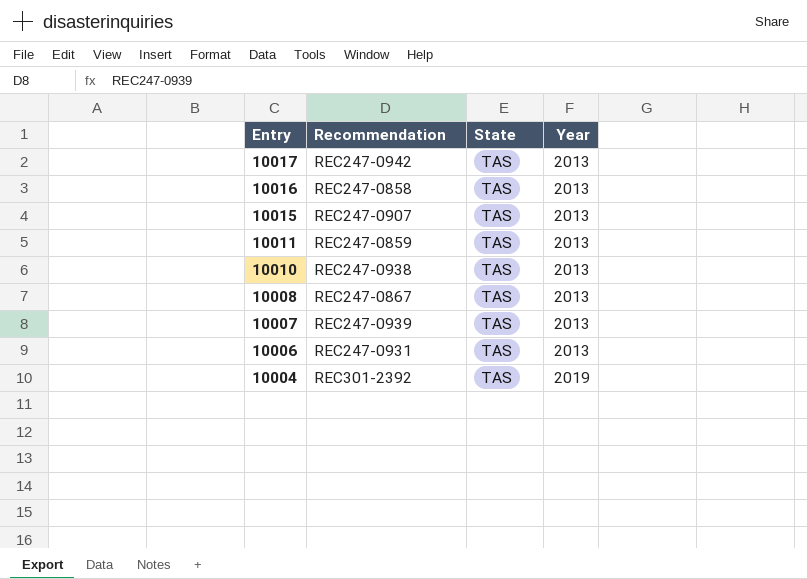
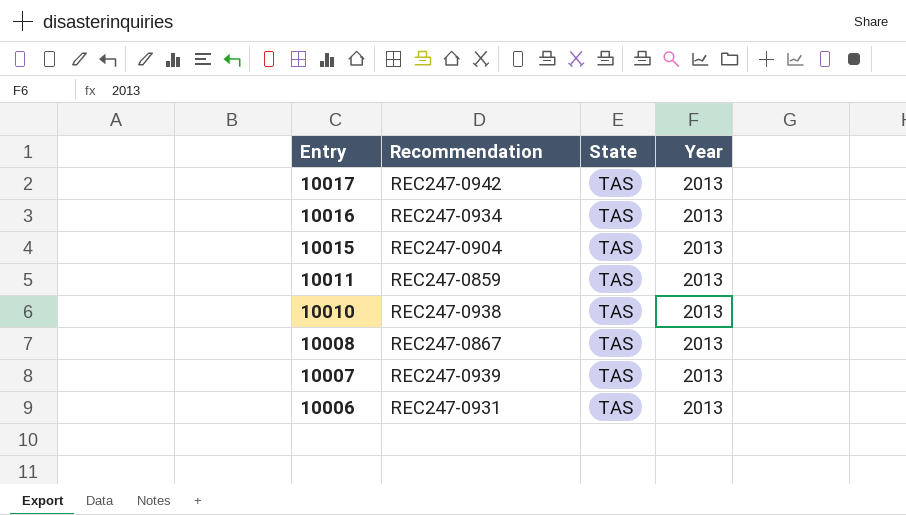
row 10004: REC301-2392 | TAS | 2019 -> none
10016 | Recommendation: REC247-0858 -> REC247-0934
10015 | Recommendation: REC247-0907 -> REC247-0904

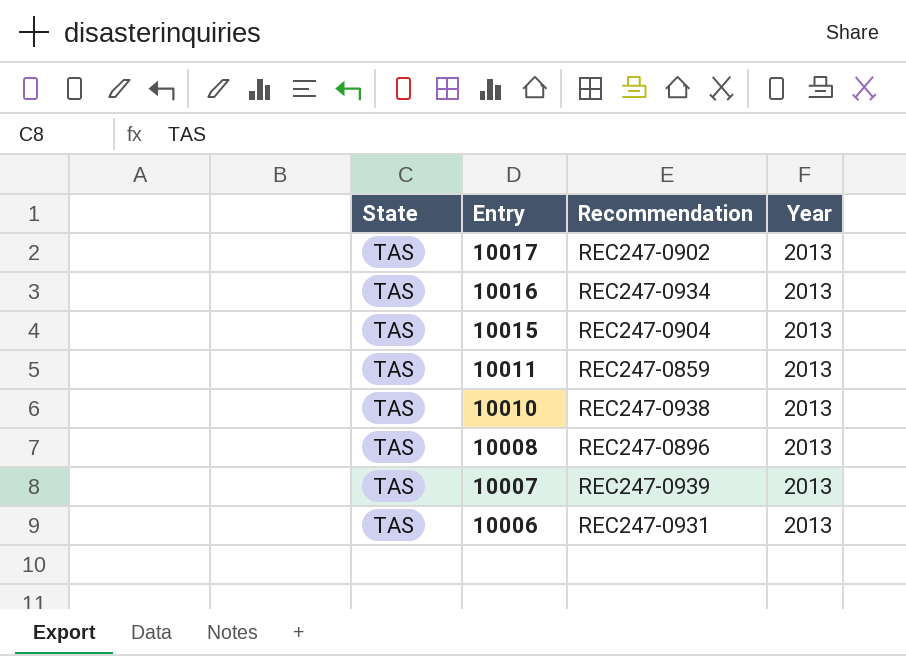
column State | position: 3 -> 1
10017 | Recommendation: REC247-0942 -> REC247-0902
10008 | Recommendation: REC247-0867 -> REC247-0896

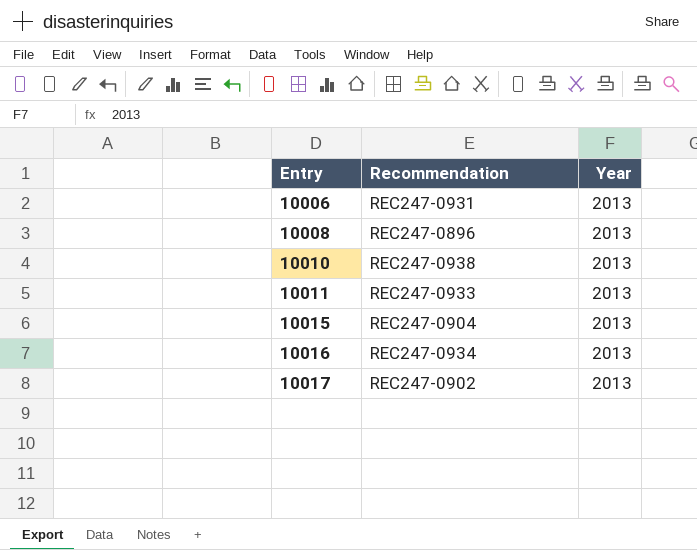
row order: Entry descending -> Entry ascending
column State | position: 1 -> none
row 10007: TAS | REC247-0939 | 2013 -> none
10011 | Recommendation: REC247-0859 -> REC247-0933

